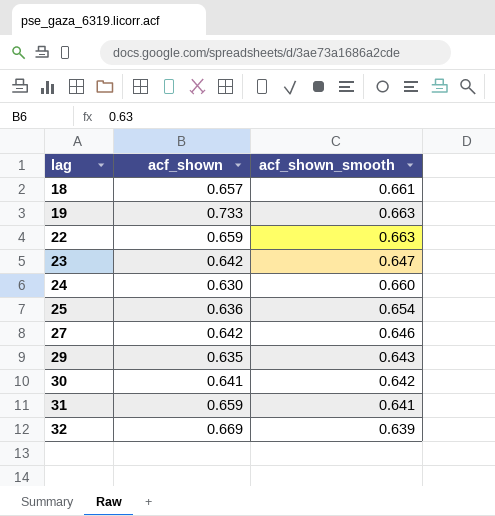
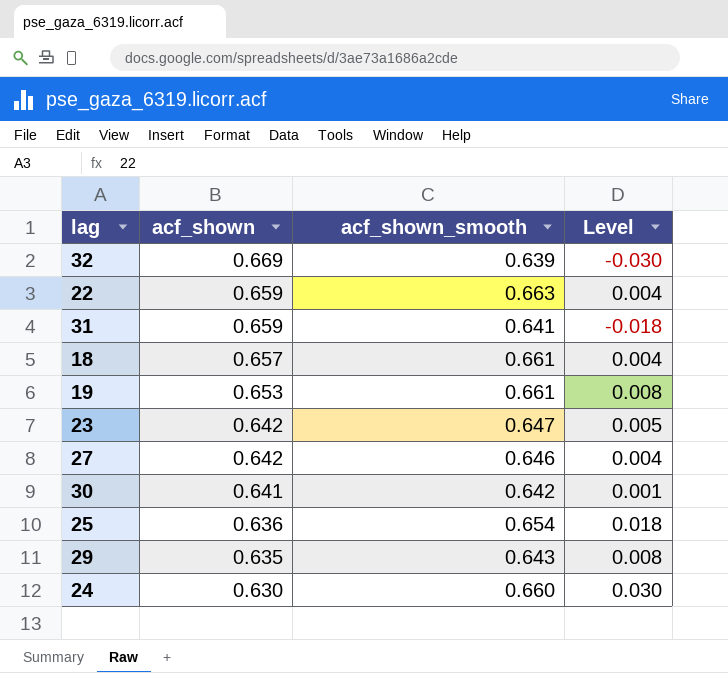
row order: lag ascending -> acf_shown descending
column Level | formula: none -> [acf_shown_smooth] - [acf_shown]
19 | acf_shown: 0.733 -> 0.653
19 | acf_shown_smooth: 0.663 -> 0.661

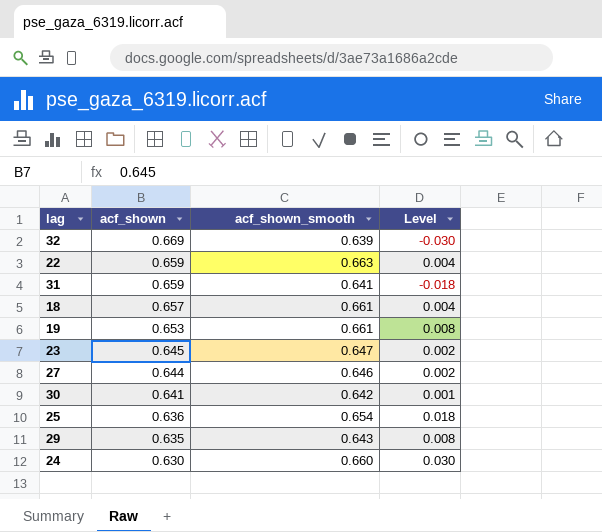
23 | acf_shown: 0.642 -> 0.645
23 | Level: 0.005 -> 0.002
27 | acf_shown: 0.642 -> 0.644
27 | Level: 0.004 -> 0.002

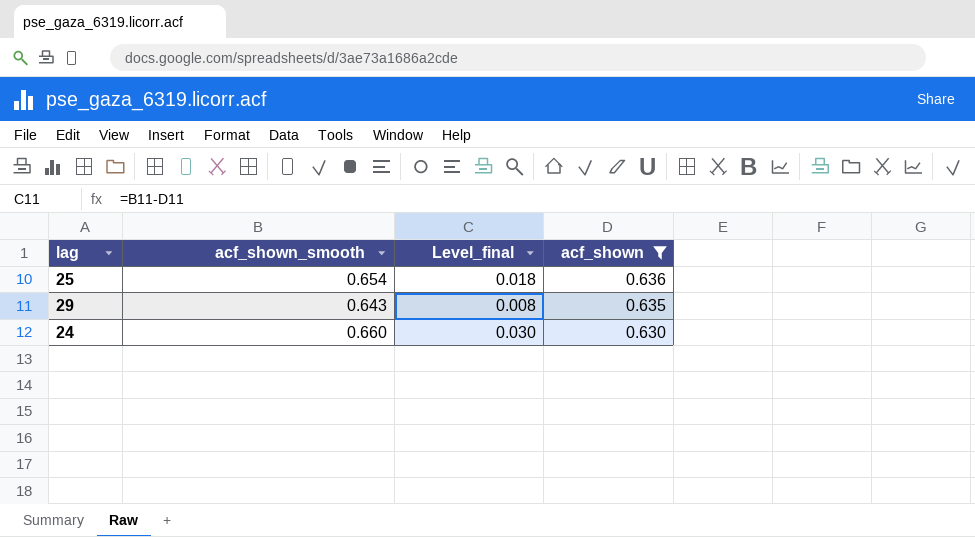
filter: none -> acf_shown <= 0.636
column name: Level -> Level_final
column acf_shown | position: 2 -> 4

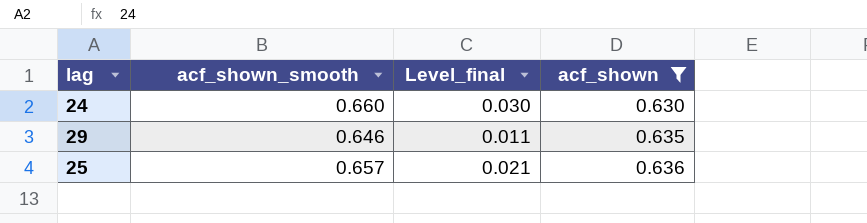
row order: acf_shown descending -> acf_shown ascending
29 | acf_shown_smooth: 0.643 -> 0.646
29 | Level_final: 0.008 -> 0.011
25 | acf_shown_smooth: 0.654 -> 0.657
25 | Level_final: 0.018 -> 0.021

